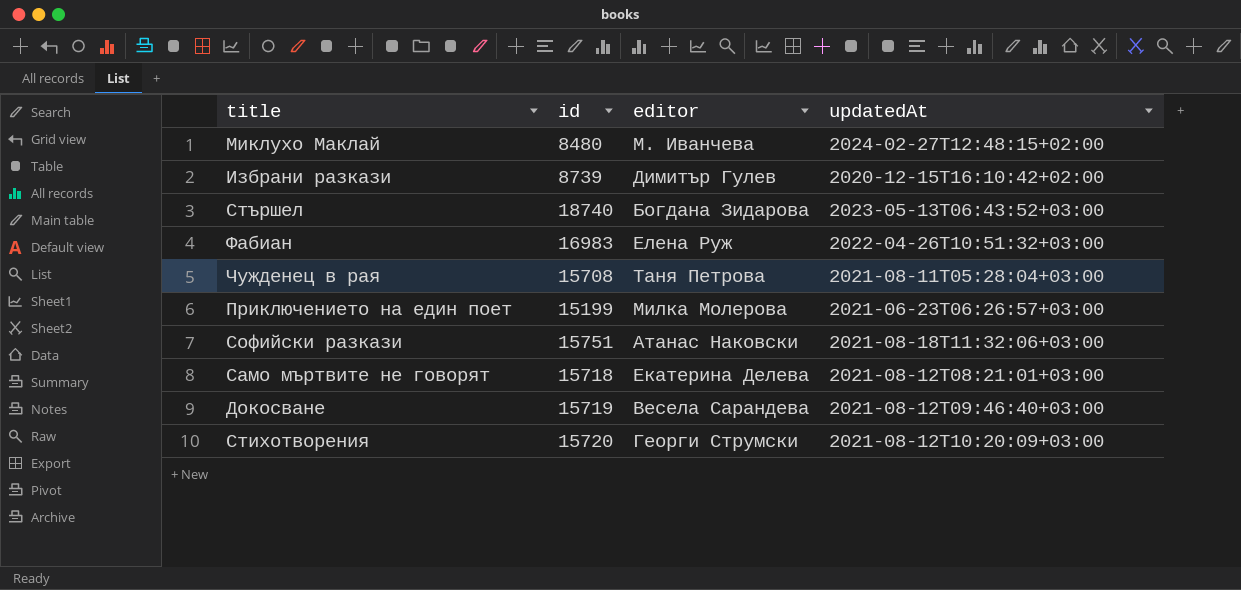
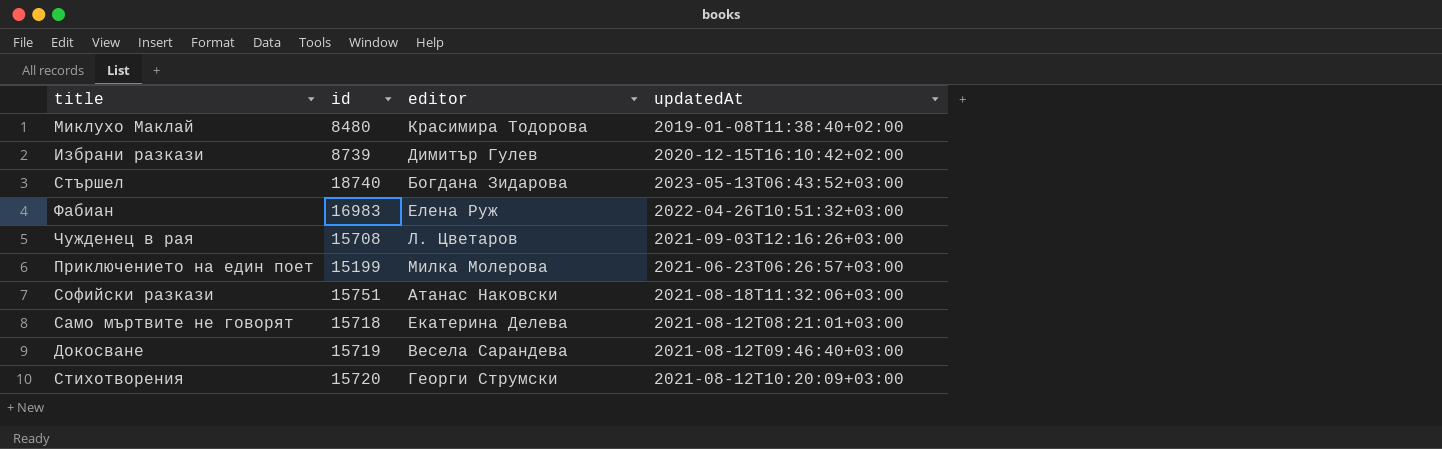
Миклухо Маклай | editor: М. Иванчева -> Красимира Тодорова
Миклухо Маклай | updatedAt: 2024-02-27T12:48:15+02:00 -> 2019-01-08T11:38:40+02:00
Чужденец в рая | editor: Таня Петрова -> Л. Цветаров
Чужденец в рая | updatedAt: 2021-08-11T05:28:04+03:00 -> 2021-09-03T12:16:26+03:00

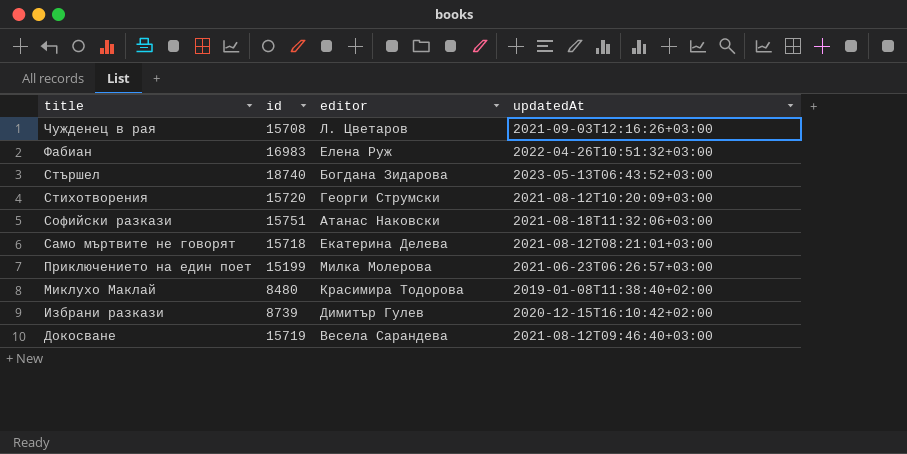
row order: none -> title descending

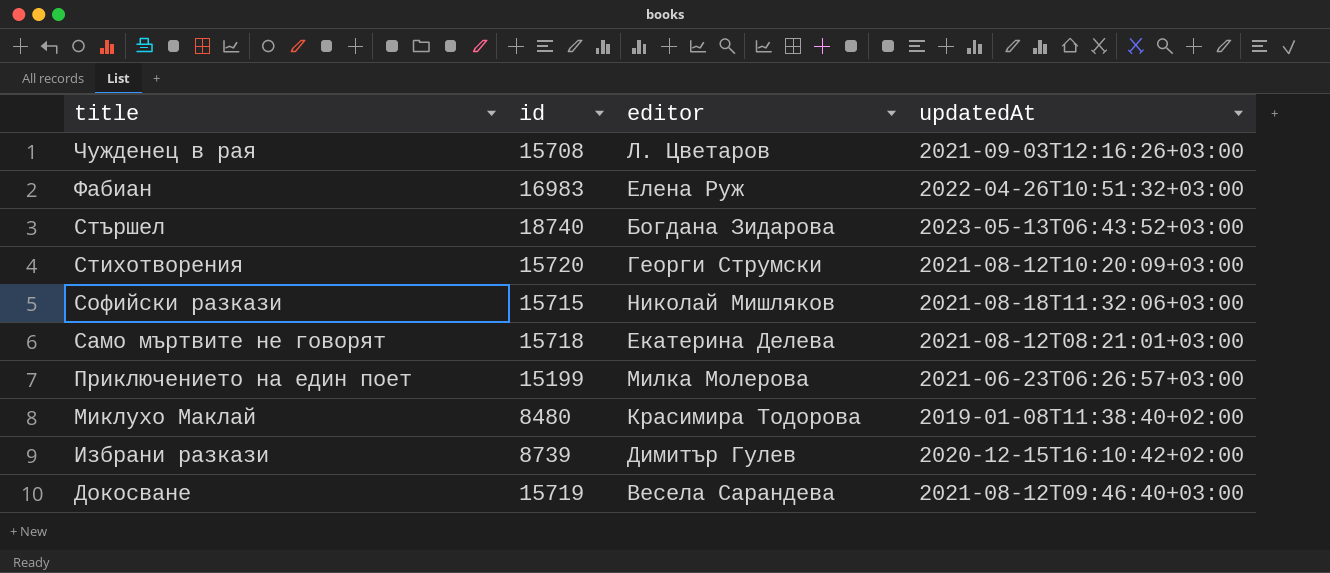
Софийски разкази | id: 15751 -> 15715
Софийски разкази | editor: Атанас Наковски -> Николай Мишляков

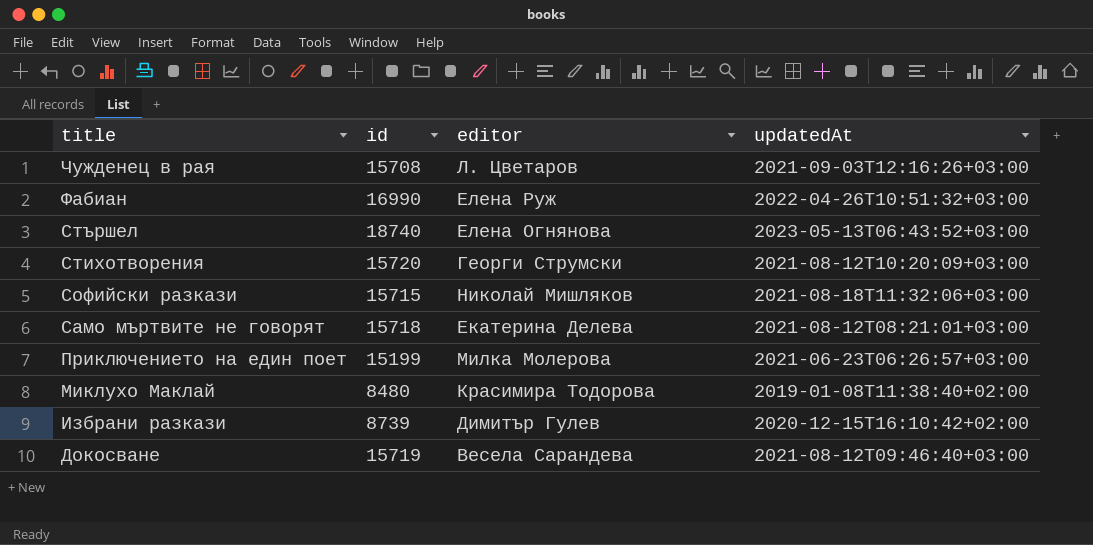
Фабиан | id: 16983 -> 16990
Стършел | editor: Богдана Зидарова -> Елена Огнянова

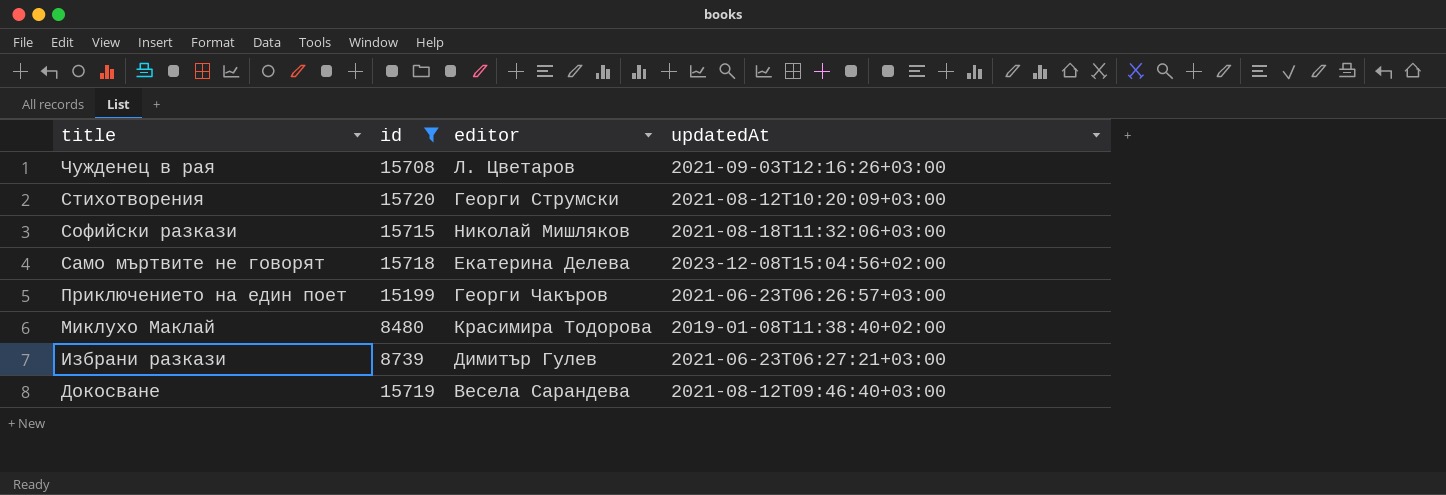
filter: none -> id <= 15720
Само мъртвите не говорят | updatedAt: 2021-08-12T08:21:01+03:00 -> 2023-12-08T15:04:56+02:00
Приключението на един поет | editor: Милка Молерова -> Георги Чакъров
Избрани разкази | updatedAt: 2020-12-15T16:10:42+02:00 -> 2021-06-23T06:27:21+03:00

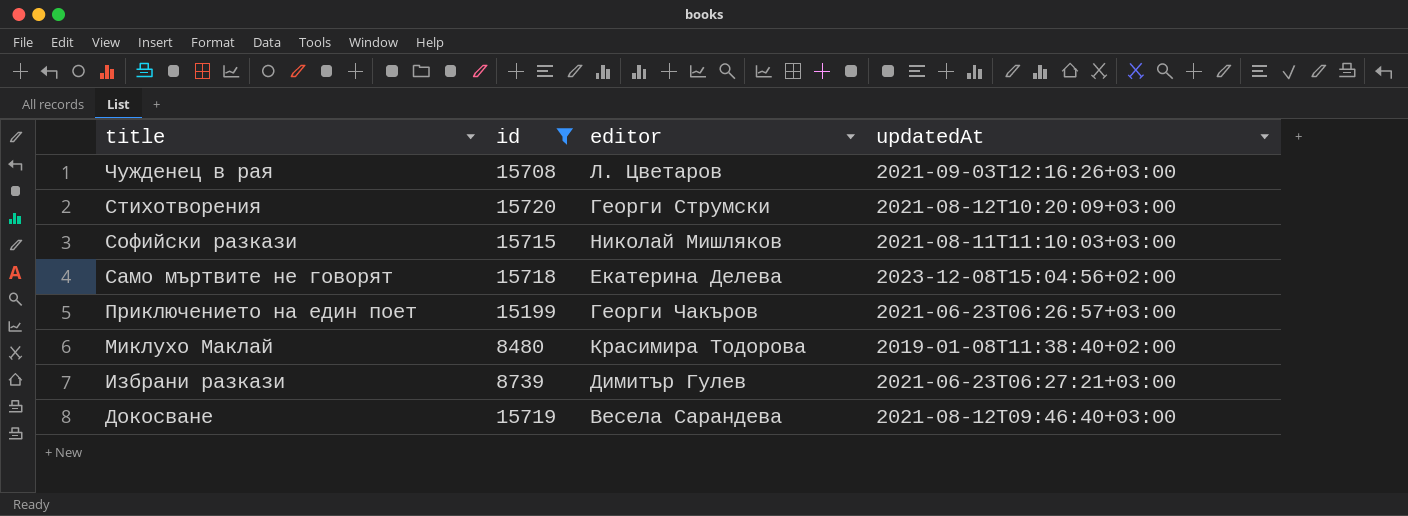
Софийски разкази | updatedAt: 2021-08-18T11:32:06+03:00 -> 2021-08-11T11:10:03+03:00

